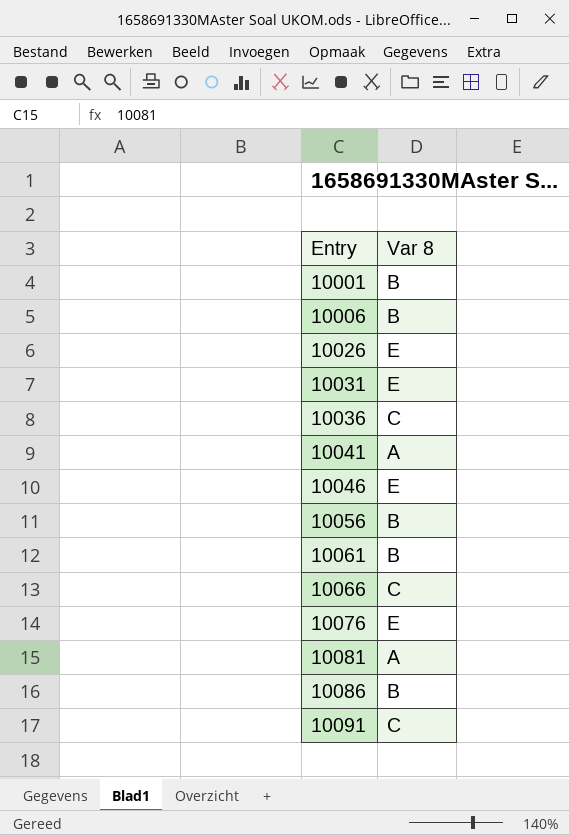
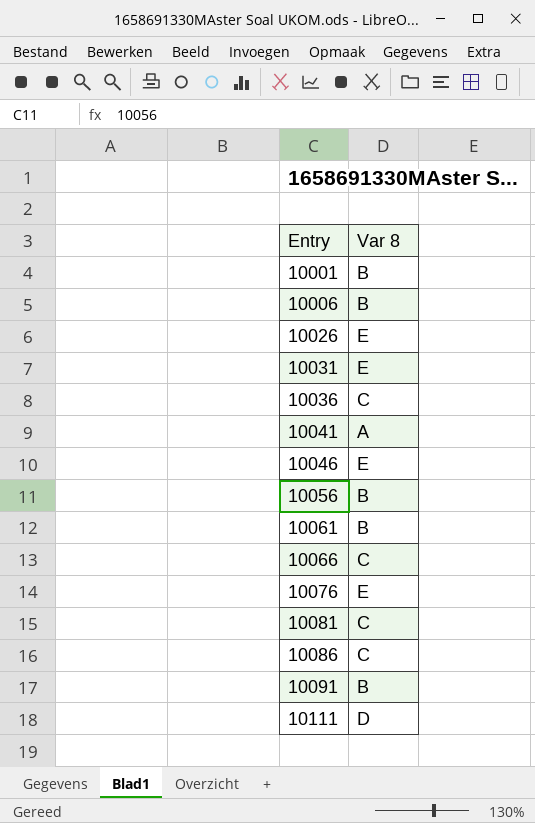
10081 | Var 8: A -> C
10086 | Var 8: B -> C
10091 | Var 8: C -> B
row 10111: none -> D

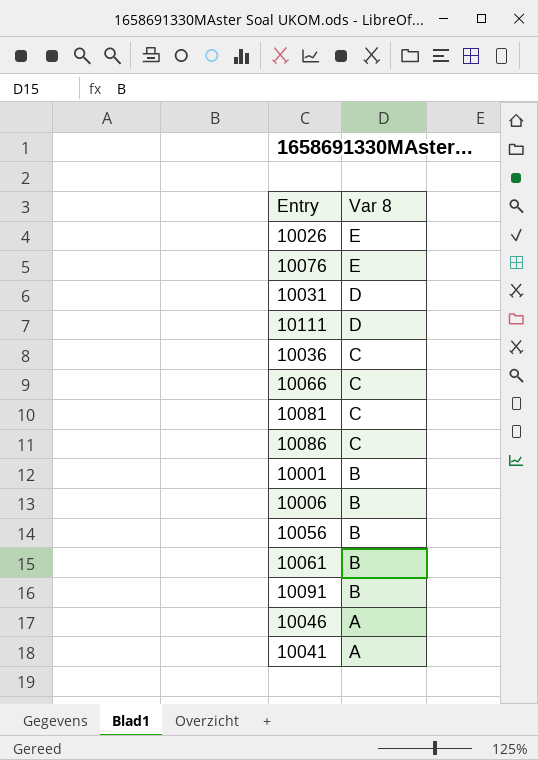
row order: Entry ascending -> Var 8 descending
10031 | Var 8: E -> D
10046 | Var 8: E -> A

